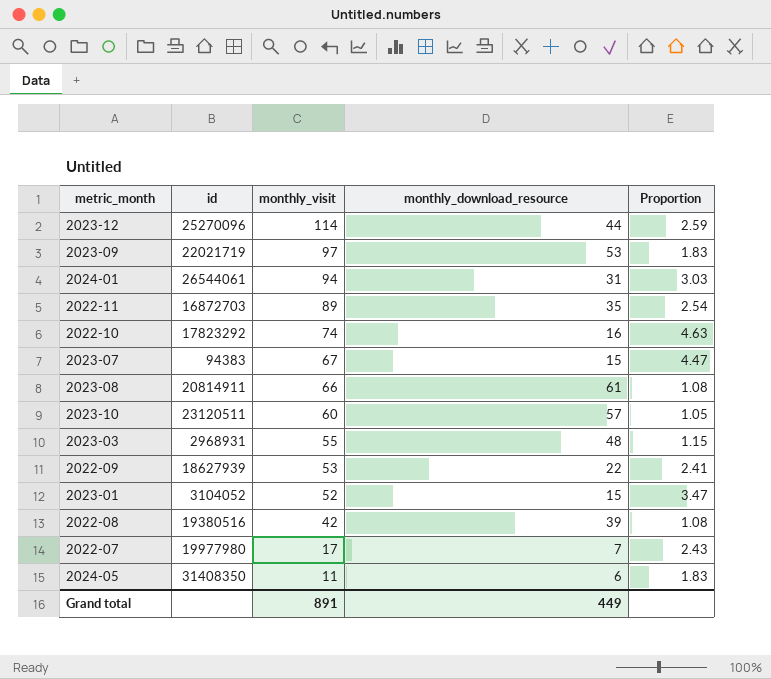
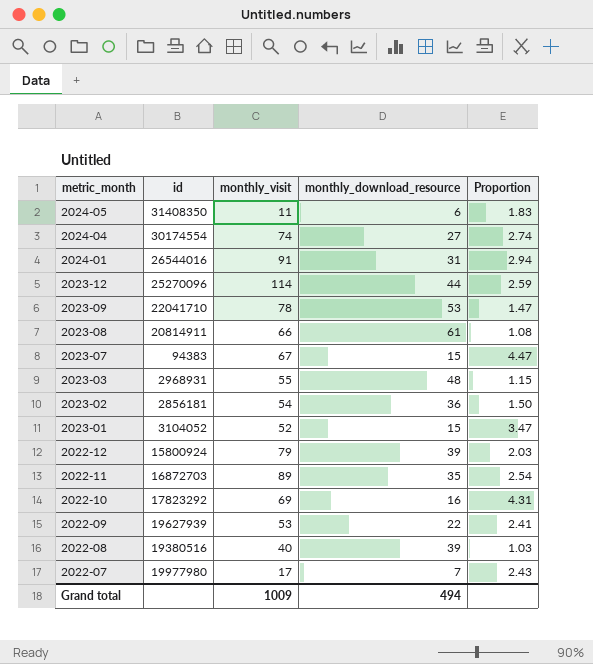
row order: monthly_visit descending -> metric_month descending
row 2023-10: 23120511 | 60 | 57 | 1.05 -> none
row 2024-04: none -> 30174554 | 74 | 27 | 2.74
2024-01 | id: 26544061 -> 26544016
2024-01 | monthly_visit: 94 -> 91
2024-01 | Proportion: 3.03 -> 2.94
2023-09 | id: 22021719 -> 22041710
2023-09 | monthly_visit: 97 -> 78
2023-09 | Proportion: 1.83 -> 1.47
row 2023-02: none -> 2856181 | 54 | 36 | 1.50
row 2022-12: none -> 15800924 | 79 | 39 | 2.03
2022-10 | monthly_visit: 74 -> 69
2022-10 | Proportion: 4.63 -> 4.31
2022-09 | id: 18627939 -> 19627939
2022-08 | monthly_visit: 42 -> 40
2022-08 | Proportion: 1.08 -> 1.03
Grand total | monthly_visit: 891 -> 1009
Grand total | monthly_download_resource: 449 -> 494

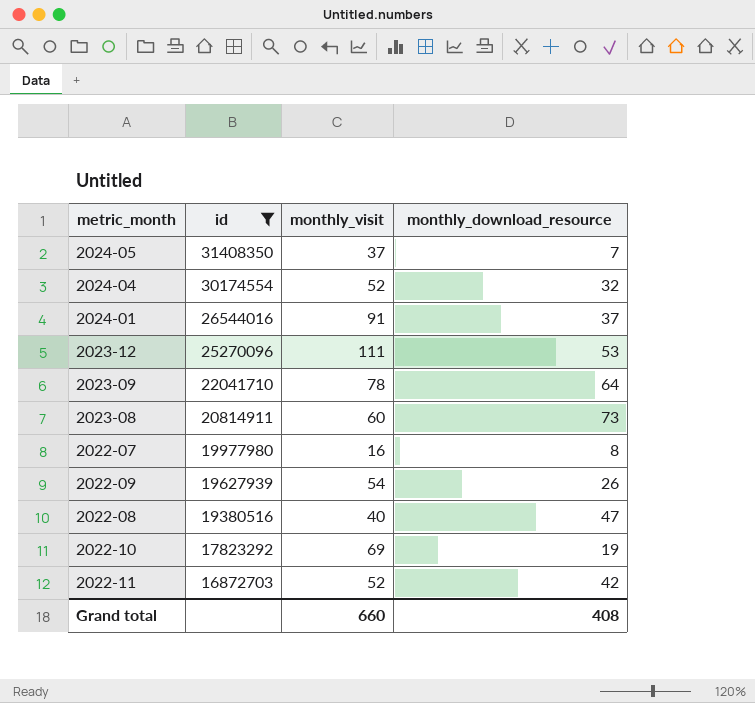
filter: none -> id >= 16872703
row order: metric_month descending -> id descending
column Proportion | formula: [monthly_visit] / [monthly_download_resource] -> none
2024-05 | monthly_visit: 11 -> 37
2024-05 | monthly_download_resource: 6 -> 7
2024-04 | monthly_visit: 74 -> 52
2024-04 | monthly_download_resource: 27 -> 32
2024-01 | monthly_download_resource: 31 -> 37
2023-12 | monthly_visit: 114 -> 111
2023-12 | monthly_download_resource: 44 -> 53
2023-09 | monthly_download_resource: 53 -> 64
2023-08 | monthly_visit: 66 -> 60
2023-08 | monthly_download_resource: 61 -> 73
2022-07 | monthly_visit: 17 -> 16
2022-07 | monthly_download_resource: 7 -> 8
2022-09 | monthly_visit: 53 -> 54
2022-09 | monthly_download_resource: 22 -> 26
2022-08 | monthly_download_resource: 39 -> 47
2022-10 | monthly_download_resource: 16 -> 19
2022-11 | monthly_visit: 89 -> 52
2022-11 | monthly_download_resource: 35 -> 42
Grand total | monthly_visit: 1009 -> 660
Grand total | monthly_download_resource: 494 -> 408

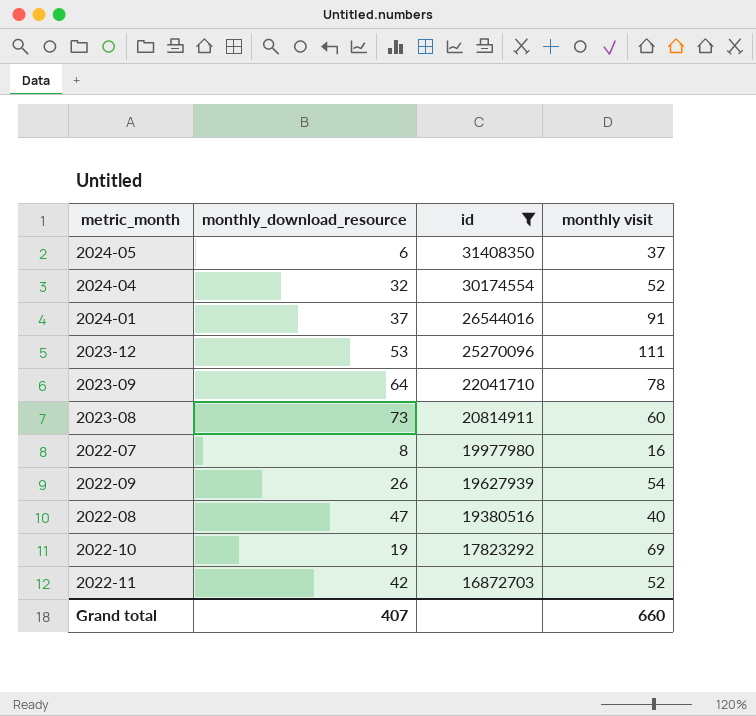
column monthly_download_resource | position: 4 -> 2
column name: monthly_visit -> monthly visit
2024-05 | monthly_download_resource: 7 -> 6
Grand total | monthly_download_resource: 408 -> 407

